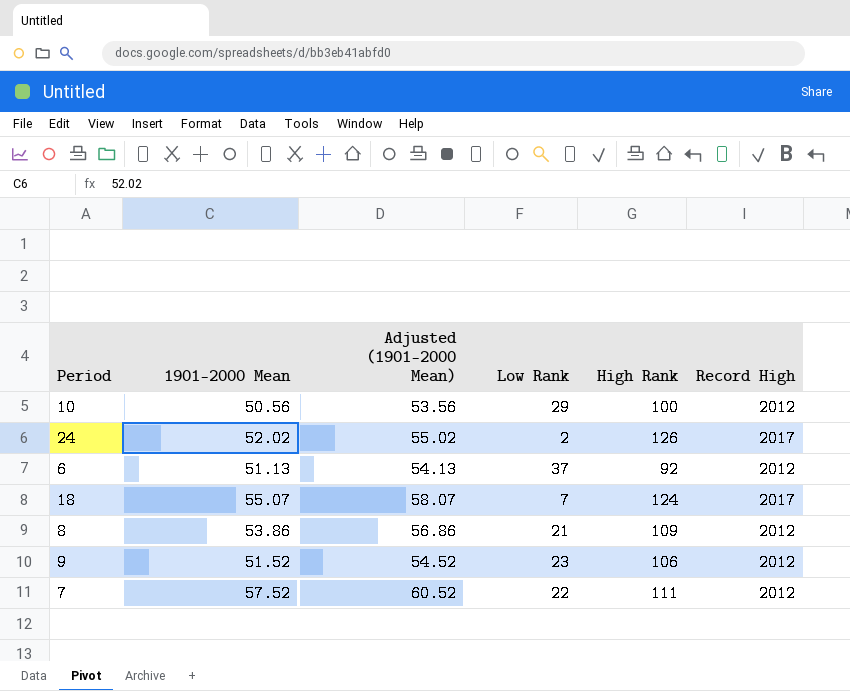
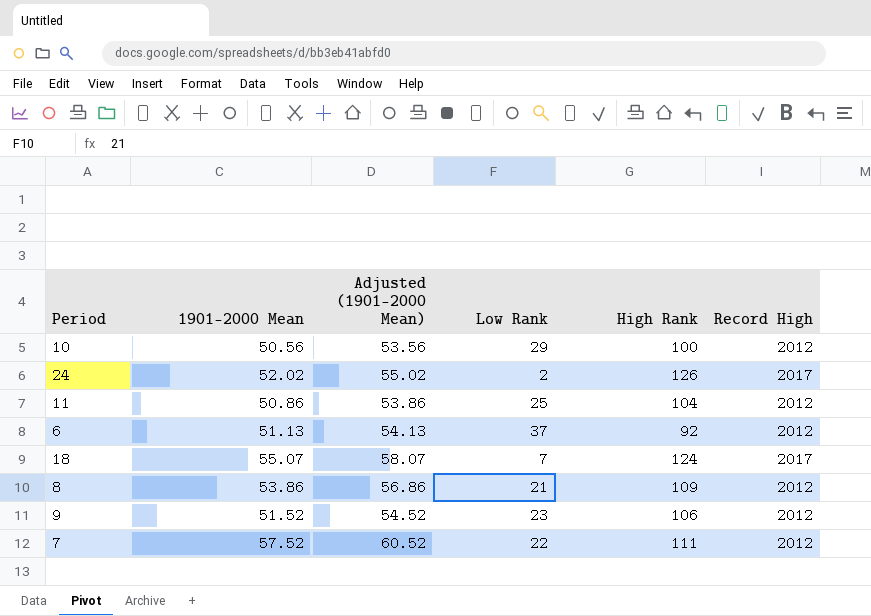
row 11: none -> 50.86 | 53.86 | 25 | 104 | 2012

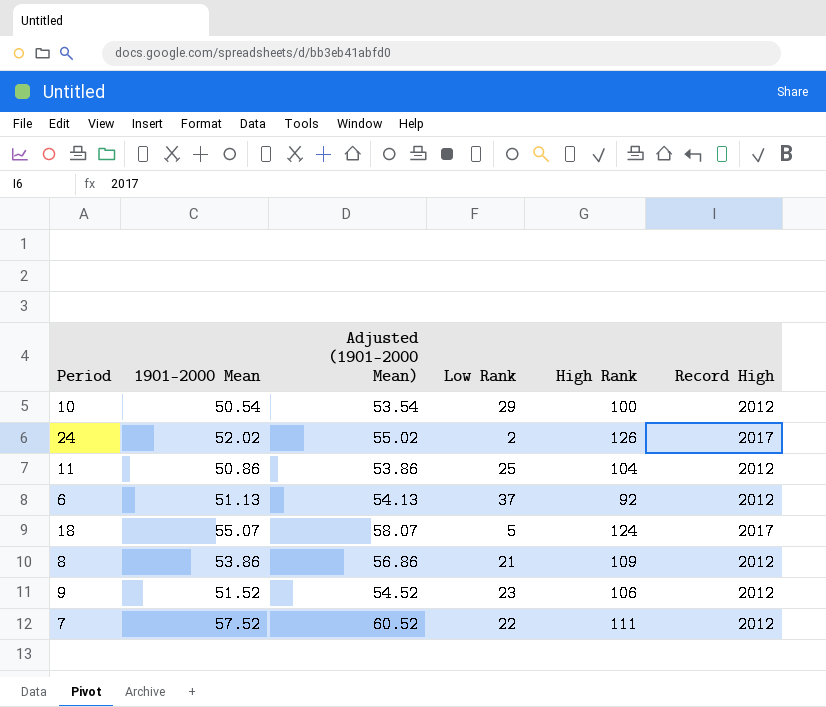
10 | 1901-2000 Mean: 50.56 -> 50.54
10 | Adjusted (1901-2000 Mean): 53.56 -> 53.54
18 | Low Rank: 7 -> 5

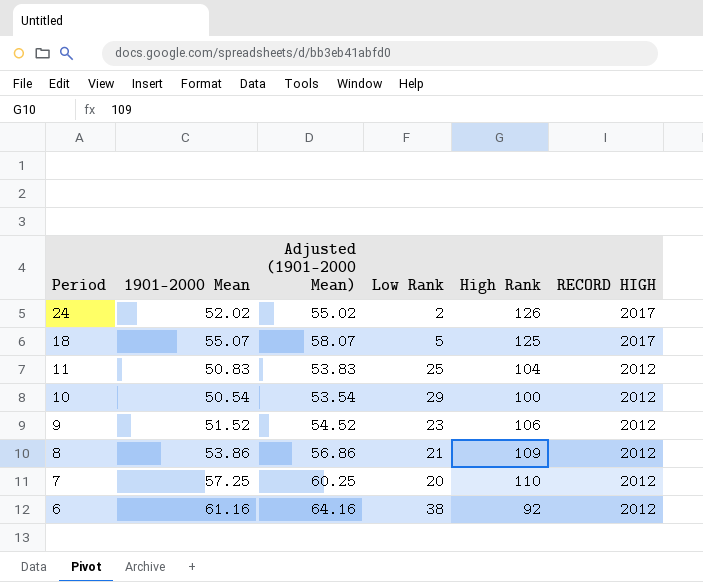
row order: none -> Period descending
column name: Record High -> RECORD HIGH
18 | High Rank: 124 -> 125
11 | 1901-2000 Mean: 50.86 -> 50.83
11 | Adjusted (1901-2000 Mean): 53.86 -> 53.83
7 | 1901-2000 Mean: 57.52 -> 57.25
7 | Adjusted (1901-2000 Mean): 60.52 -> 60.25
7 | Low Rank: 22 -> 20
7 | High Rank: 111 -> 110
6 | 1901-2000 Mean: 51.13 -> 61.16
6 | Adjusted (1901-2000 Mean): 54.13 -> 64.16
6 | Low Rank: 37 -> 38

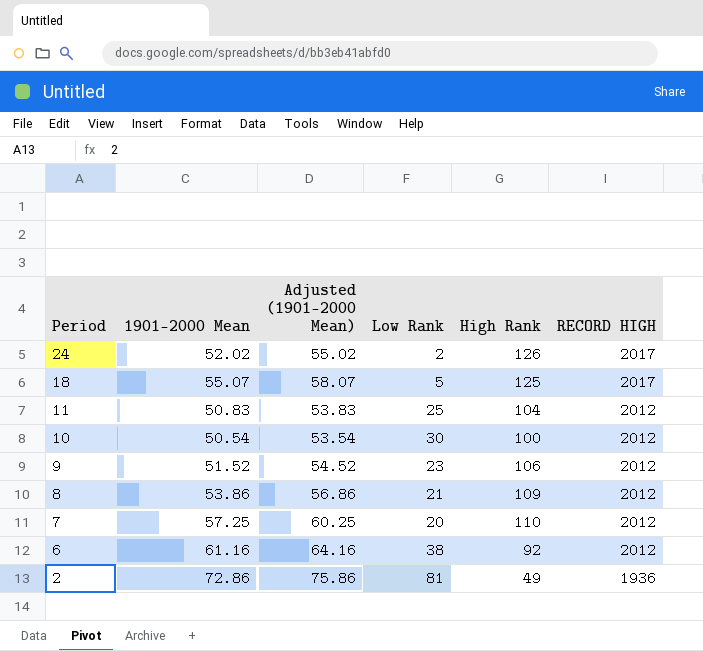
10 | Low Rank: 29 -> 30
row 2: none -> 72.86 | 75.86 | 81 | 49 | 1936

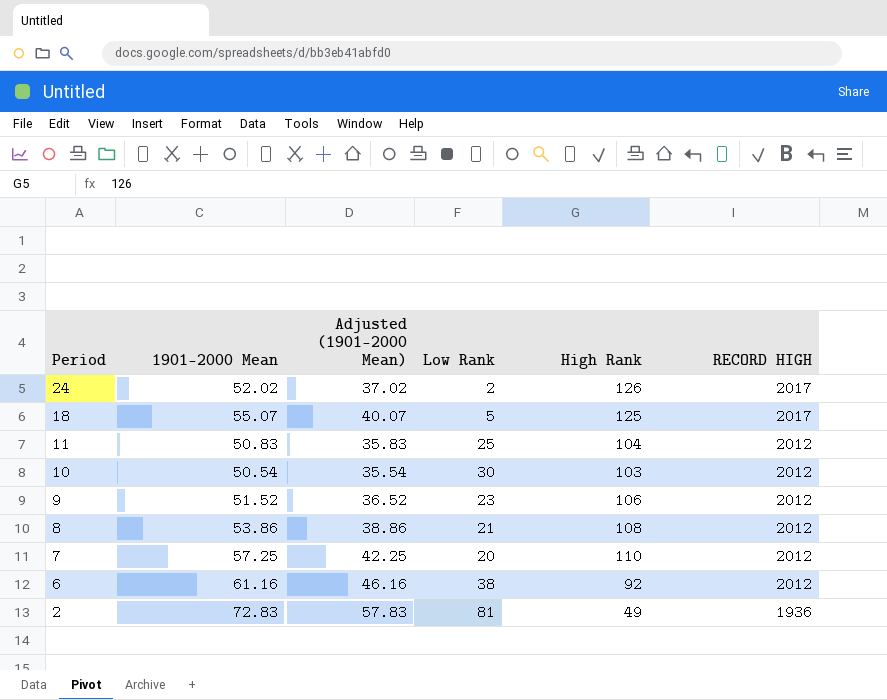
column Adjusted (1901-2000 Mean) | formula: [1901-2000 Mean] + 3 -> [1901-2000 Mean] - 15
10 | High Rank: 100 -> 103
8 | High Rank: 109 -> 108
2 | 1901-2000 Mean: 72.86 -> 72.83

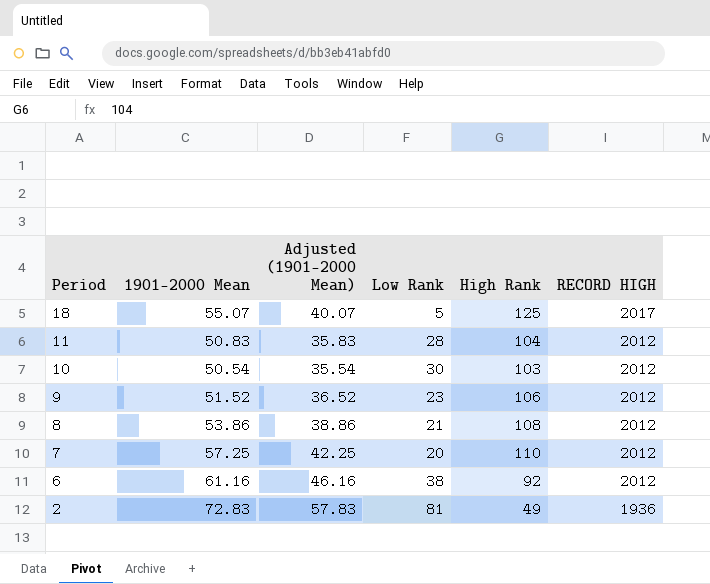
row 24: 52.02 | 37.02 | 2 | 126 | 2017 -> none
11 | Low Rank: 25 -> 28

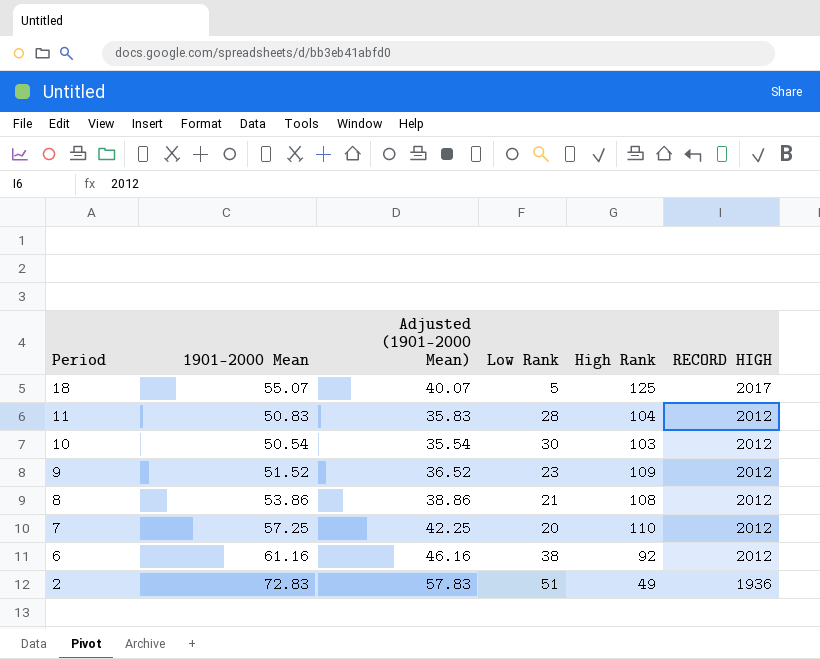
9 | High Rank: 106 -> 109
2 | Low Rank: 81 -> 51

